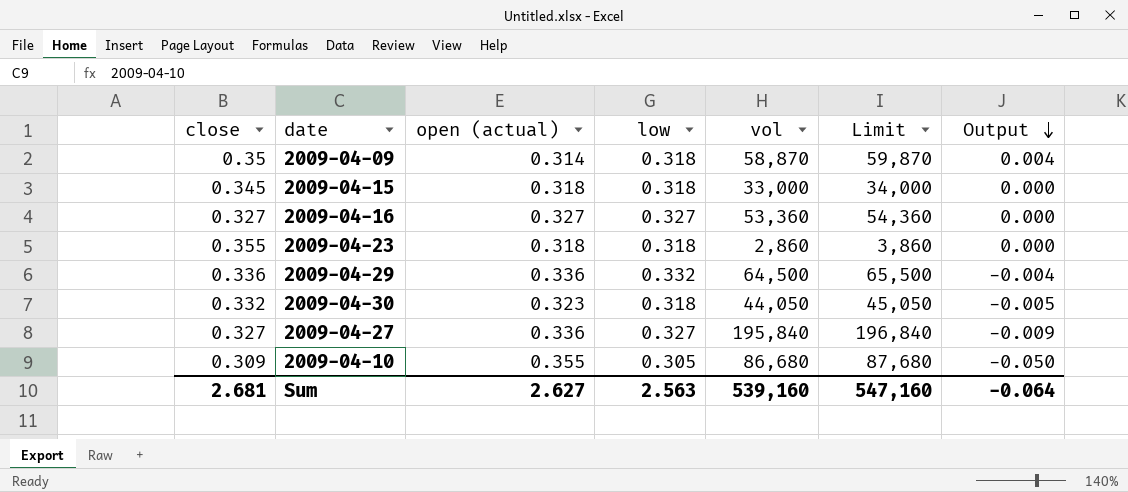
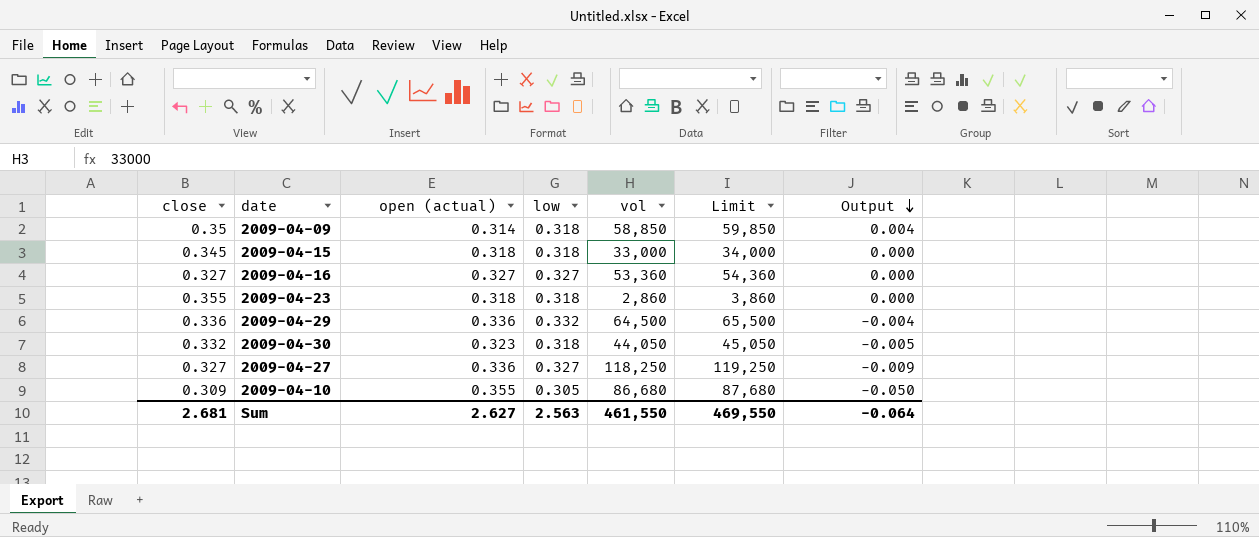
2009-04-09 | vol: 58,870 -> 58,850
2009-04-09 | Limit: 59,870 -> 59,850
2009-04-27 | vol: 195,840 -> 118,250
2009-04-27 | Limit: 196,840 -> 119,250
Sum | vol: 539,160 -> 461,550
Sum | Limit: 547,160 -> 469,550

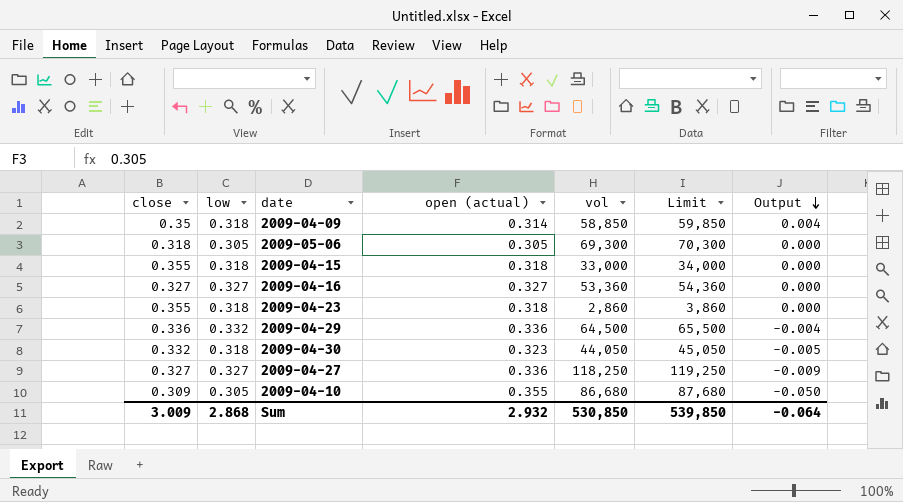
column low | position: 4 -> 2
row 2009-05-06: none -> 0.318 | 0.305 | 0.305 | 69,300 | 70,300 | 0.000
2009-04-15 | close: 0.345 -> 0.355
Sum | close: 2.681 -> 3.009
Sum | low: 2.563 -> 2.868
Sum | open (actual): 2.627 -> 2.932
Sum | vol: 461,550 -> 530,850
Sum | Limit: 469,550 -> 539,850

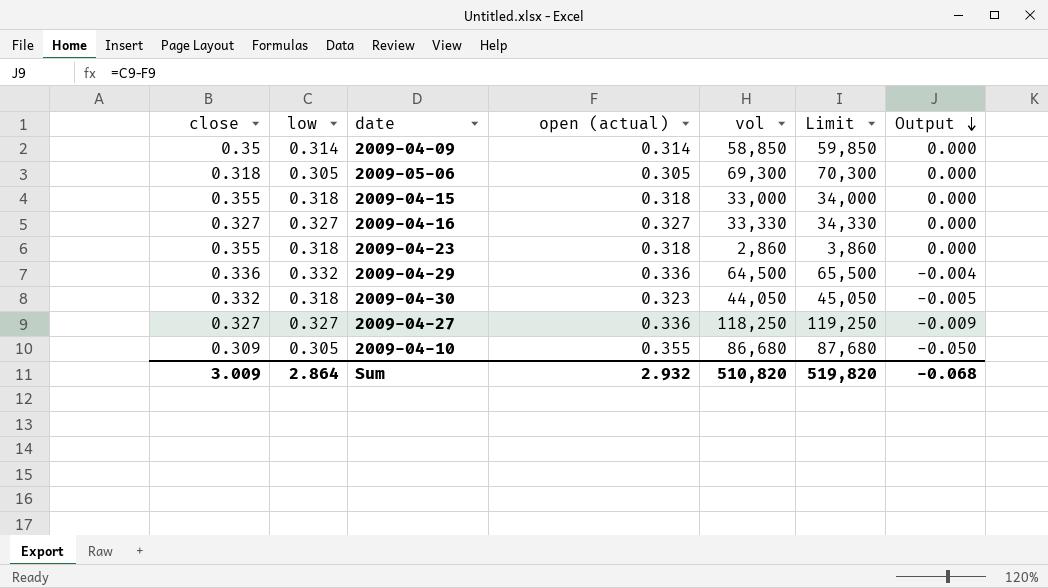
2009-04-09 | low: 0.318 -> 0.314
2009-04-09 | Output: 0.004 -> 0.000
2009-04-16 | vol: 53,360 -> 33,330
2009-04-16 | Limit: 54,360 -> 34,330
Sum | low: 2.868 -> 2.864
Sum | vol: 530,850 -> 510,820
Sum | Limit: 539,850 -> 519,820
Sum | Output: -0.064 -> -0.068

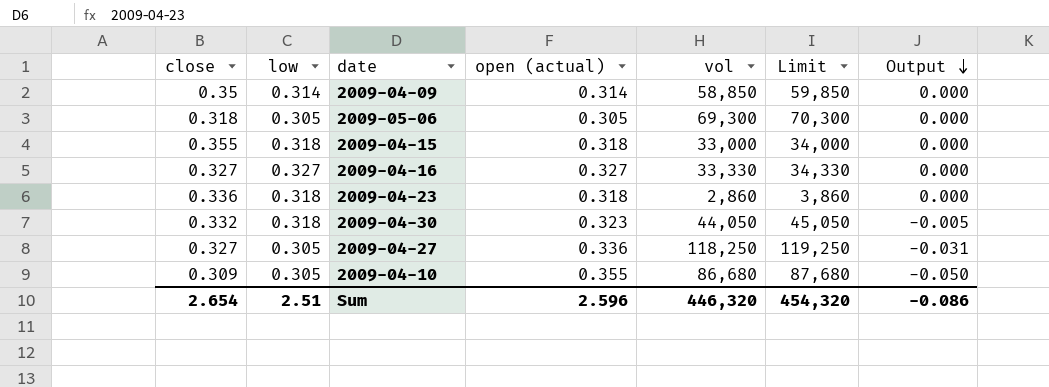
row 2009-04-29: 0.336 | 0.332 | 0.336 | 64,500 | 65,500 | -0.004 -> none
2009-04-23 | close: 0.355 -> 0.336
2009-04-27 | low: 0.327 -> 0.305
2009-04-27 | Output: -0.009 -> -0.031
Sum | close: 3.009 -> 2.654
Sum | low: 2.864 -> 2.51
Sum | open (actual): 2.932 -> 2.596
Sum | vol: 510,820 -> 446,320
Sum | Limit: 519,820 -> 454,320
Sum | Output: -0.068 -> -0.086

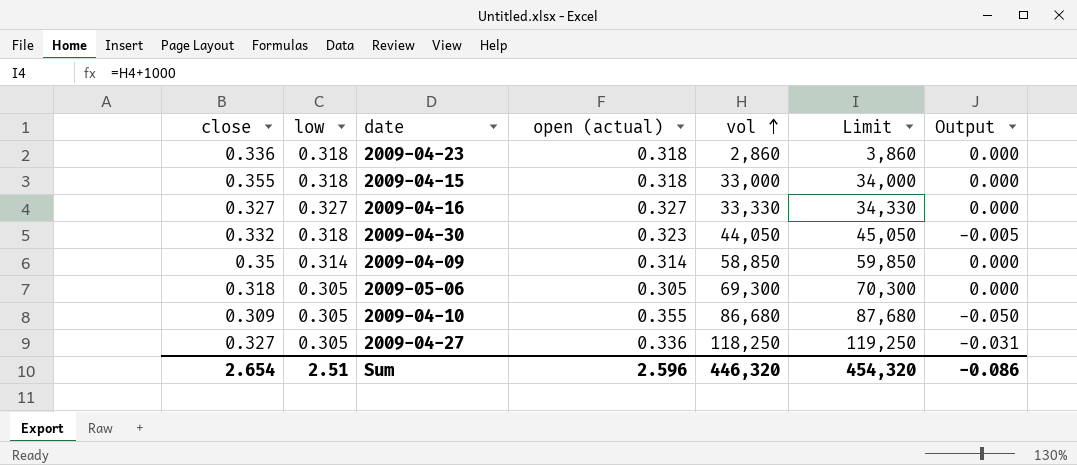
row order: Output descending -> vol ascending

